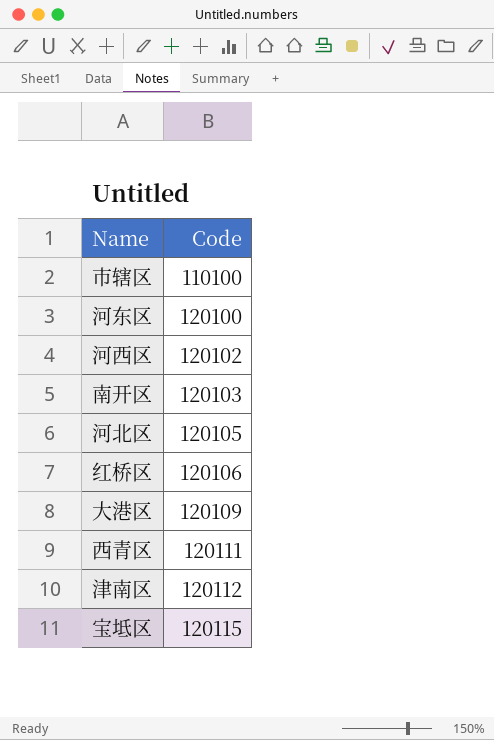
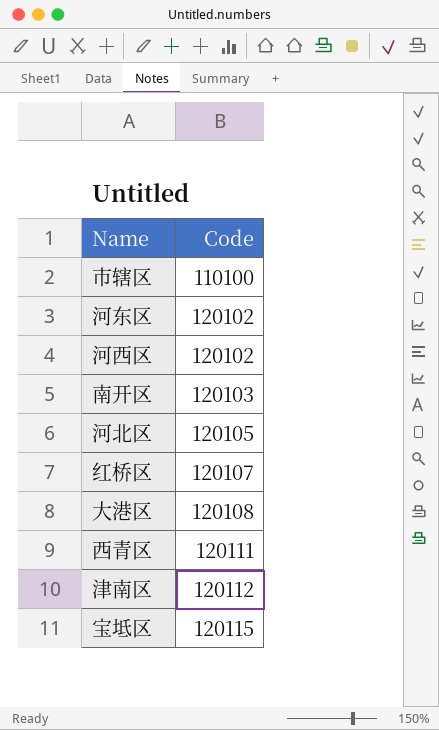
河东区 | Code: 120100 -> 120102
红桥区 | Code: 120106 -> 120107
大港区 | Code: 120109 -> 120108

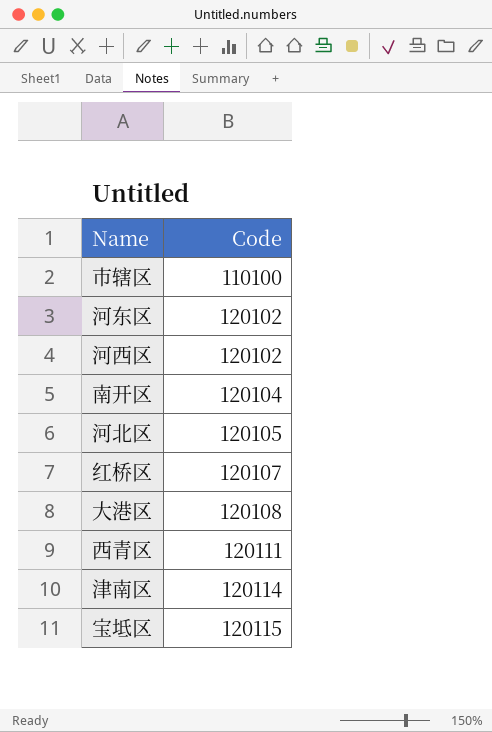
南开区 | Code: 120103 -> 120104
津南区 | Code: 120112 -> 120114

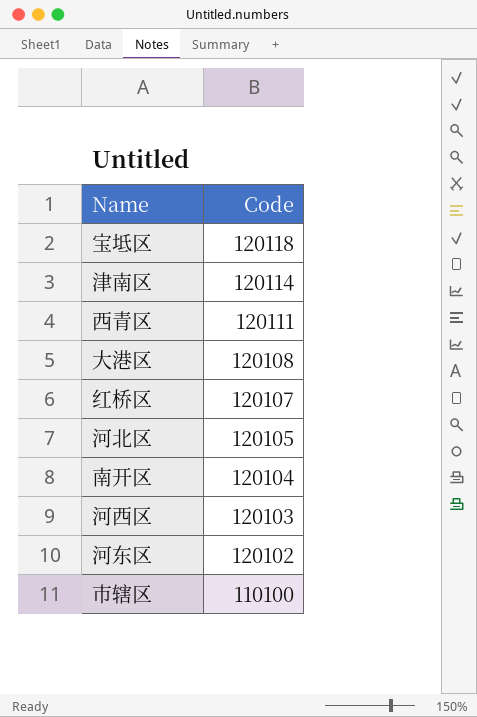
row order: Code ascending -> Code descending
宝坻区 | Code: 120115 -> 120118
河西区 | Code: 120102 -> 120103

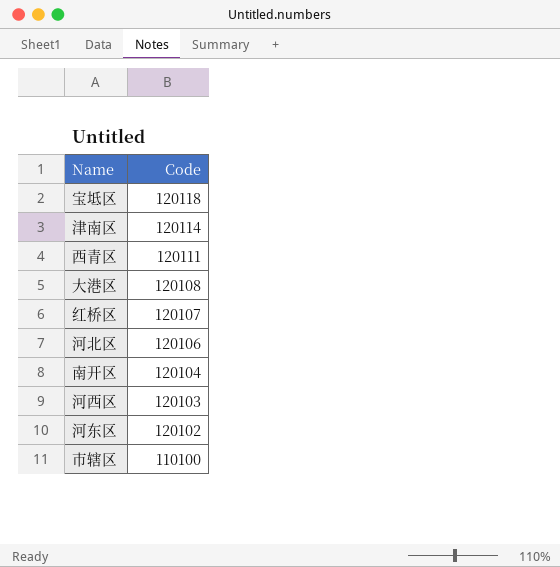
河北区 | Code: 120105 -> 120106

